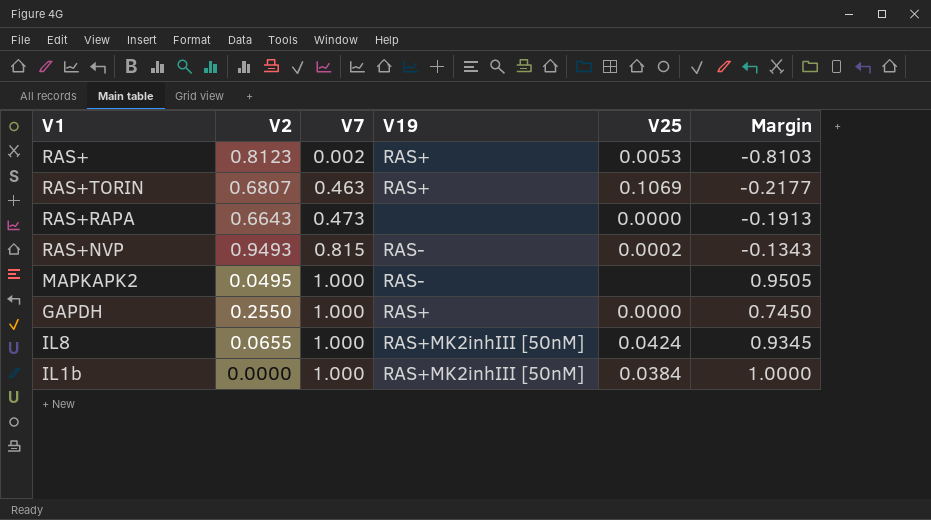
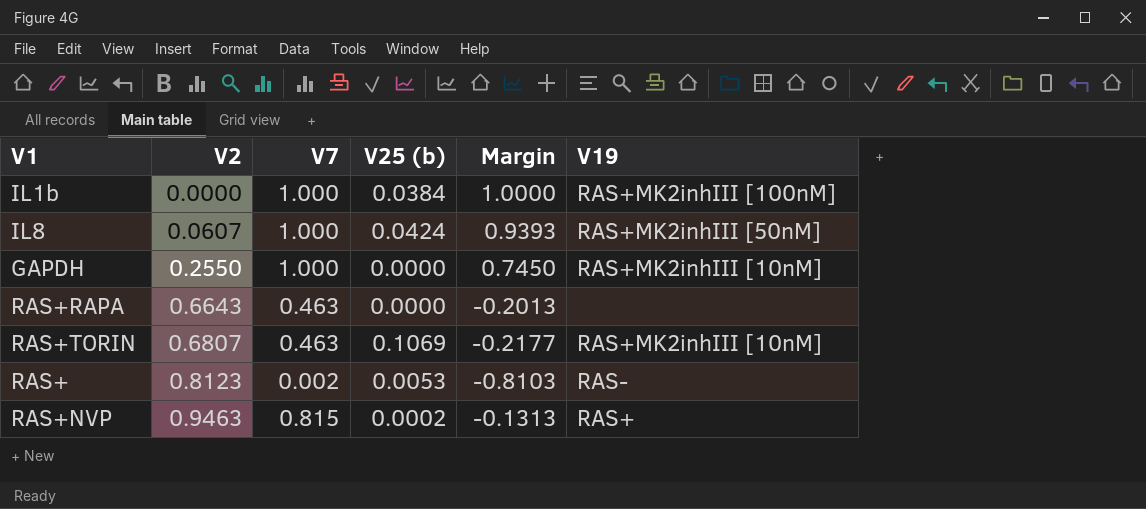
row order: V7 ascending -> V2 ascending
column name: V25 -> V25 (b)
column V19 | position: 4 -> 6
row MAPKAPK2: 0.0495 | 1.000 | RAS- | none | 0.9505 -> none
IL1b | V19: RAS+MK2inhIII [50nM] -> RAS+MK2inhIII [100nM]
IL8 | V2: 0.0655 -> 0.0607
IL8 | Margin: 0.9345 -> 0.9393
GAPDH | V19: RAS+ -> RAS+MK2inhIII [10nM]
RAS+RAPA | V7: 0.473 -> 0.463
RAS+RAPA | Margin: -0.1913 -> -0.2013
RAS+TORIN | V19: RAS+ -> RAS+MK2inhIII [10nM]
RAS+ | V19: RAS+ -> RAS-
RAS+NVP | V2: 0.9493 -> 0.9463
RAS+NVP | Margin: -0.1343 -> -0.1313
RAS+NVP | V19: RAS- -> RAS+

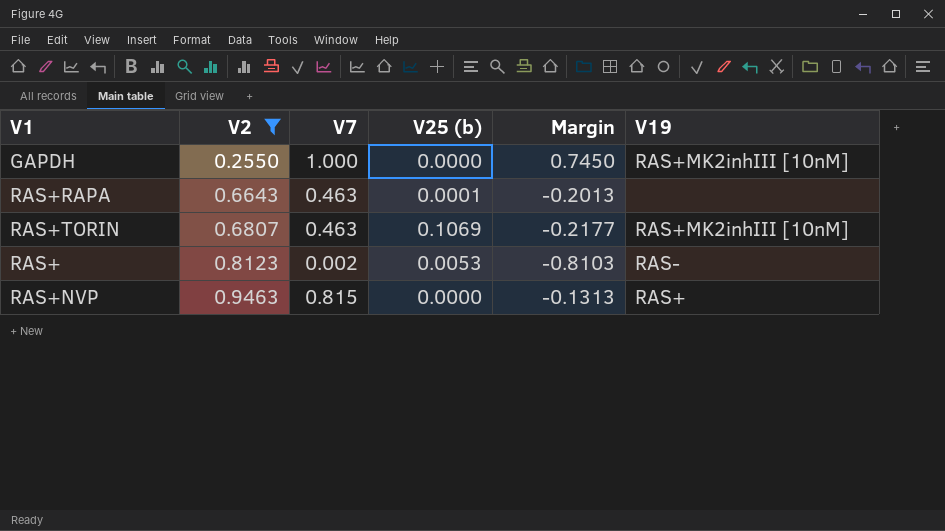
filter: none -> V2 >= 0.2550
RAS+RAPA | V25 (b): 0.0000 -> 0.0001
RAS+NVP | V25 (b): 0.0002 -> 0.0000

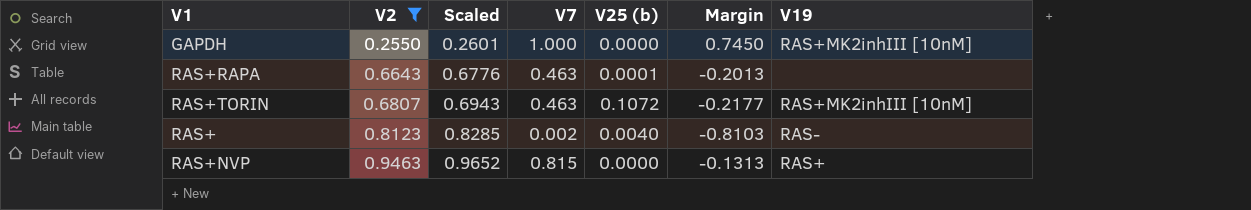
column Scaled | formula: none -> [V2] * 1.02
RAS+TORIN | V25 (b): 0.1069 -> 0.1072
RAS+ | V25 (b): 0.0053 -> 0.0040

